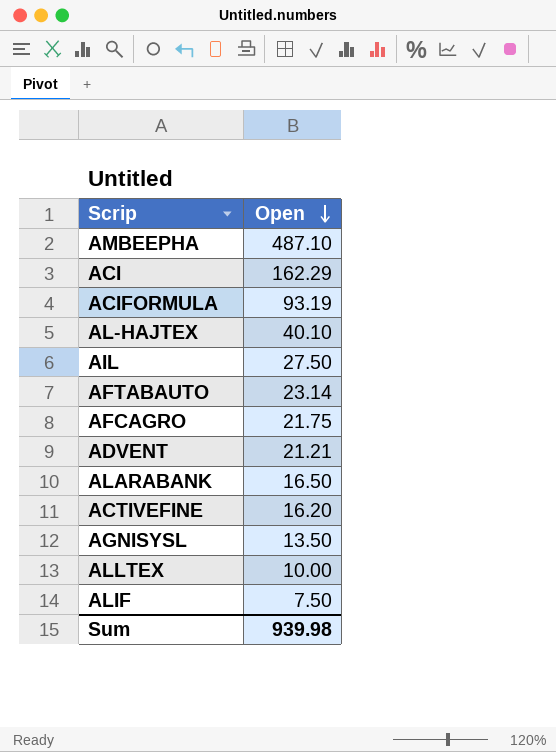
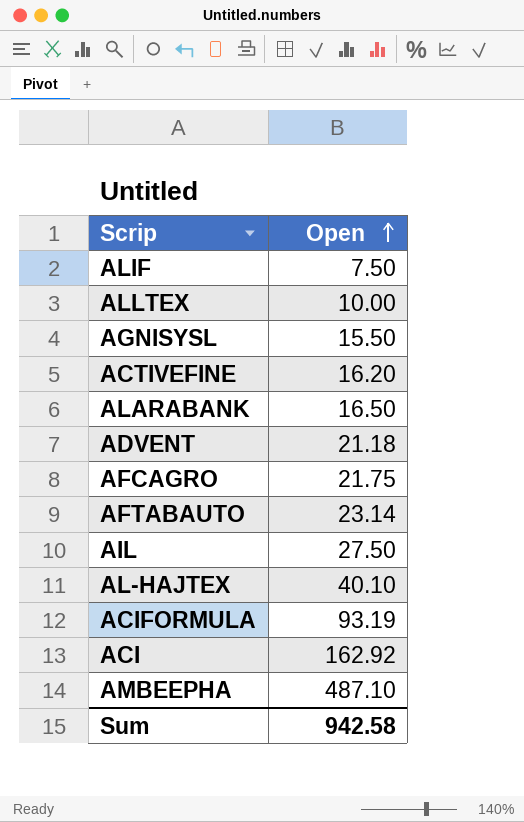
row order: Open descending -> Open ascending
AGNISYSL | Open: 13.50 -> 15.50
ADVENT | Open: 21.21 -> 21.18
ACI | Open: 162.29 -> 162.92
Sum | Open: 939.98 -> 942.58

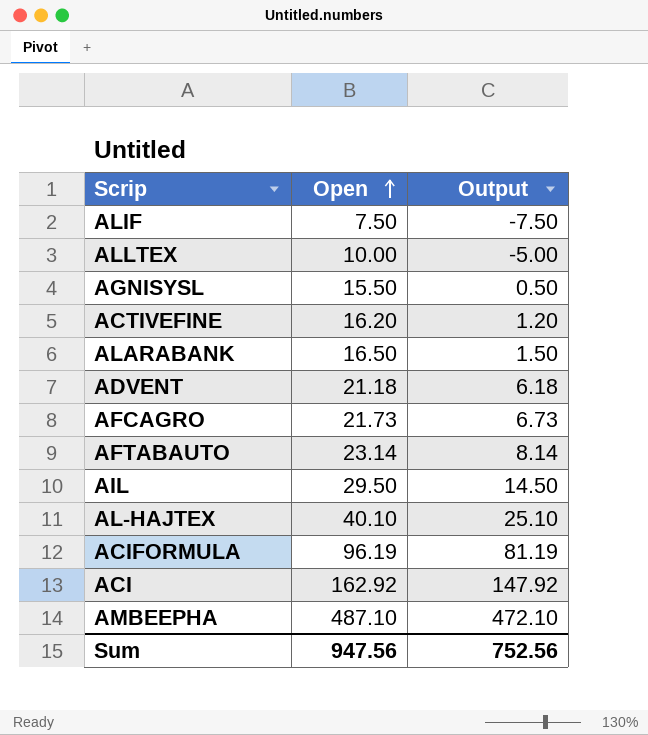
column Output | formula: none -> [Open] - 15
AFCAGRO | Open: 21.75 -> 21.73
AIL | Open: 27.50 -> 29.50
ACIFORMULA | Open: 93.19 -> 96.19
Sum | Open: 942.58 -> 947.56

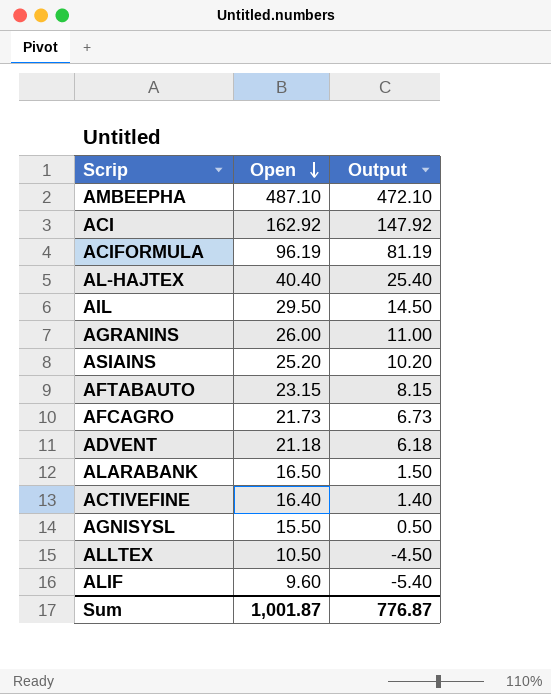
row order: Open ascending -> Open descending
AL-HAJTEX | Open: 40.10 -> 40.40
AL-HAJTEX | Output: 25.10 -> 25.40
row AGRANINS: none -> 26.00 | 11.00
row ASIAINS: none -> 25.20 | 10.20
AFTABAUTO | Open: 23.14 -> 23.15
AFTABAUTO | Output: 8.14 -> 8.15
ACTIVEFINE | Open: 16.20 -> 16.40
ACTIVEFINE | Output: 1.20 -> 1.40
ALLTEX | Open: 10.00 -> 10.50
ALLTEX | Output: -5.00 -> -4.50
ALIF | Open: 7.50 -> 9.60
ALIF | Output: -7.50 -> -5.40
Sum | Open: 947.56 -> 1,001.87
Sum | Output: 752.56 -> 776.87

